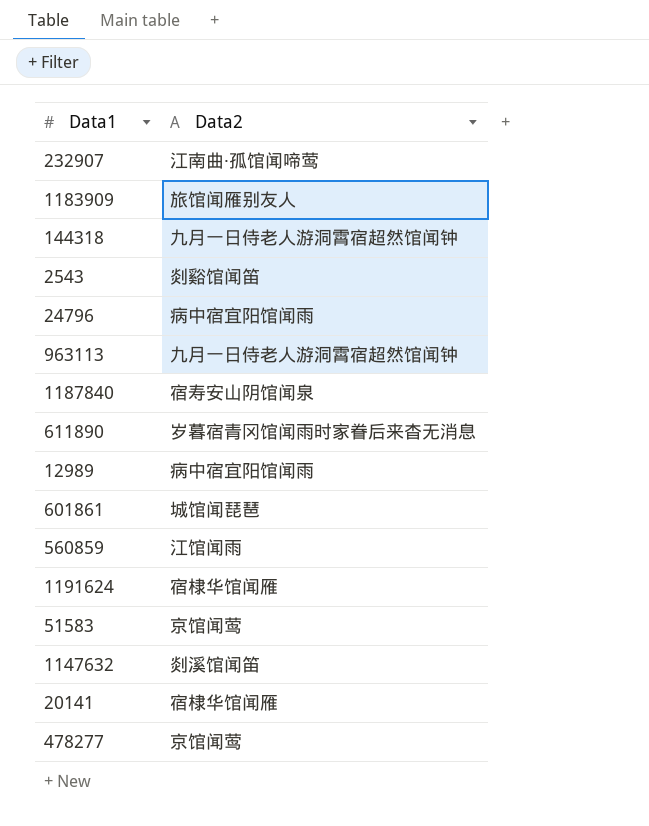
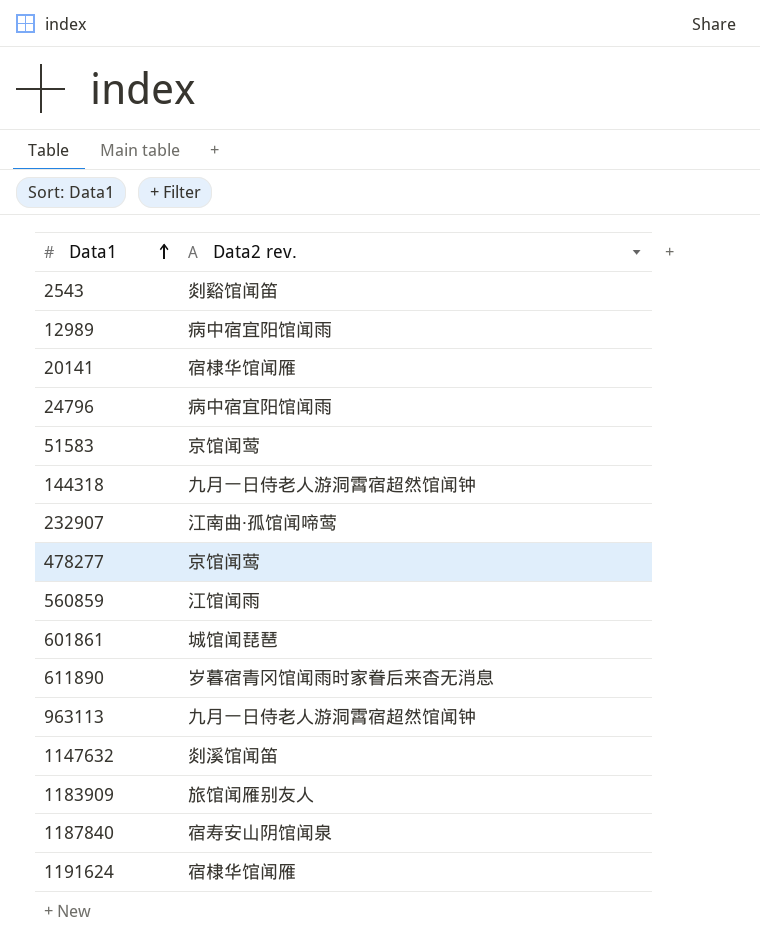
row order: none -> Data1 ascending
column name: Data2 -> Data2 rev.

